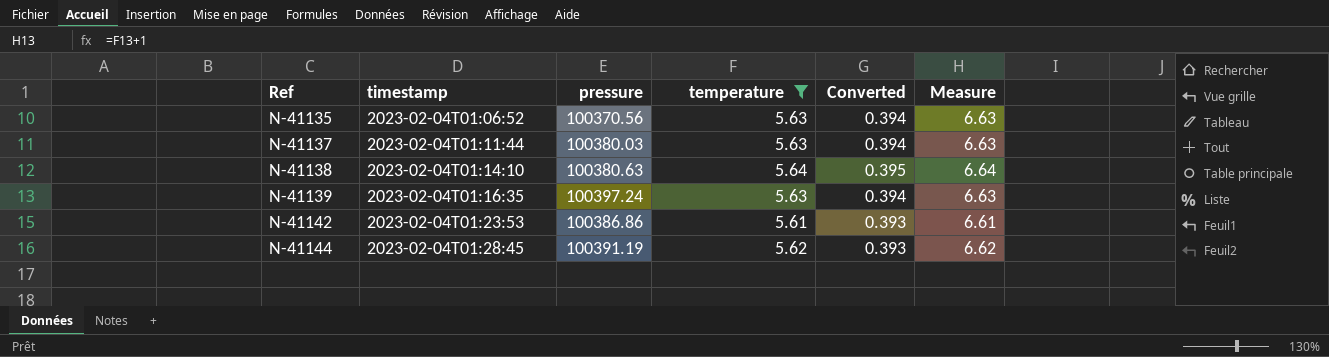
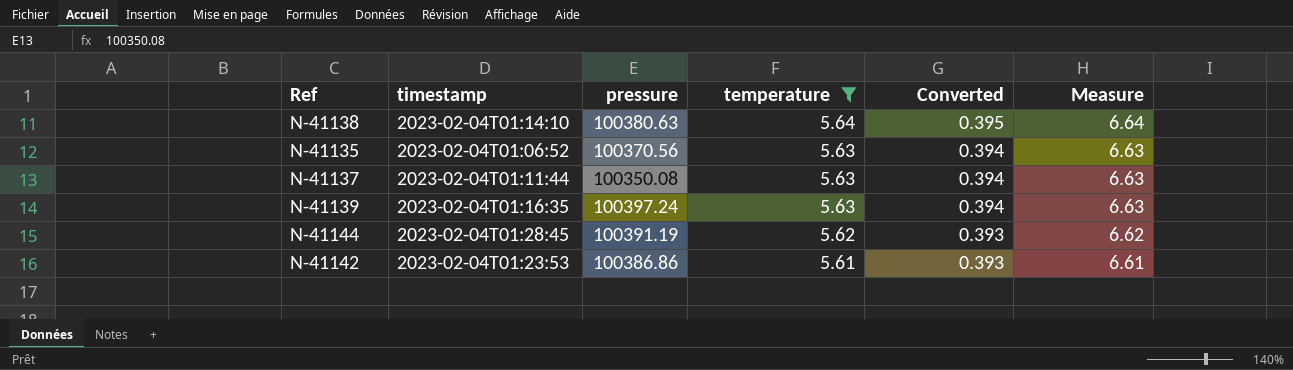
row order: Ref ascending -> temperature descending
N-41137 | pressure: 100380.03 -> 100350.08

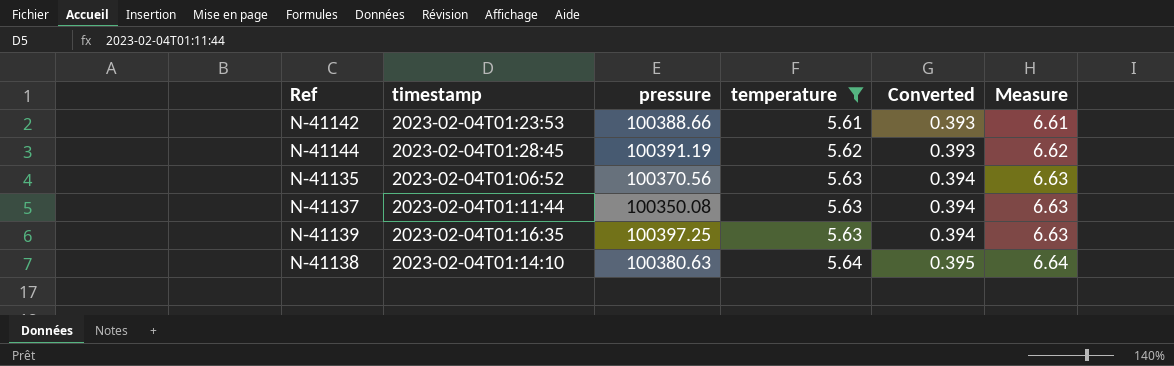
row order: temperature descending -> temperature ascending
N-41142 | pressure: 100386.86 -> 100388.66
N-41139 | pressure: 100397.24 -> 100397.25

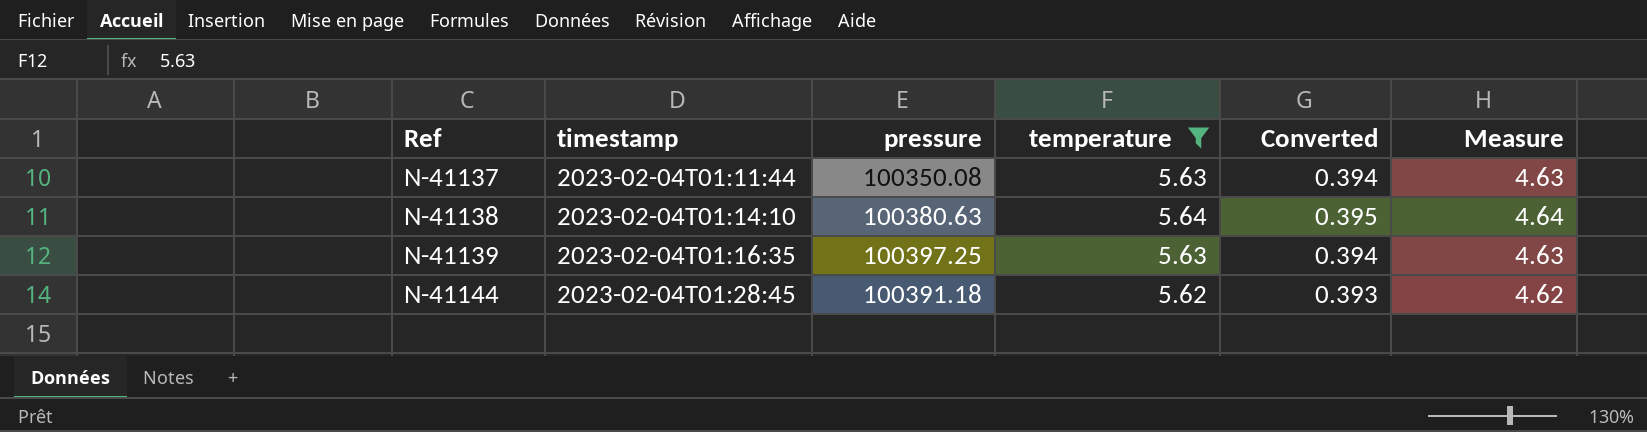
row order: temperature ascending -> Ref ascending
column Measure | formula: [temperature] + 1 -> [temperature] - 1
row N-41142: 2023-02-04T01:23:53 | 100388.66 | 5.61 | 0.393 | 6.61 -> none
row N-41135: 2023-02-04T01:06:52 | 100370.56 | 5.63 | 0.394 | 6.63 -> none
N-41144 | pressure: 100391.19 -> 100391.18

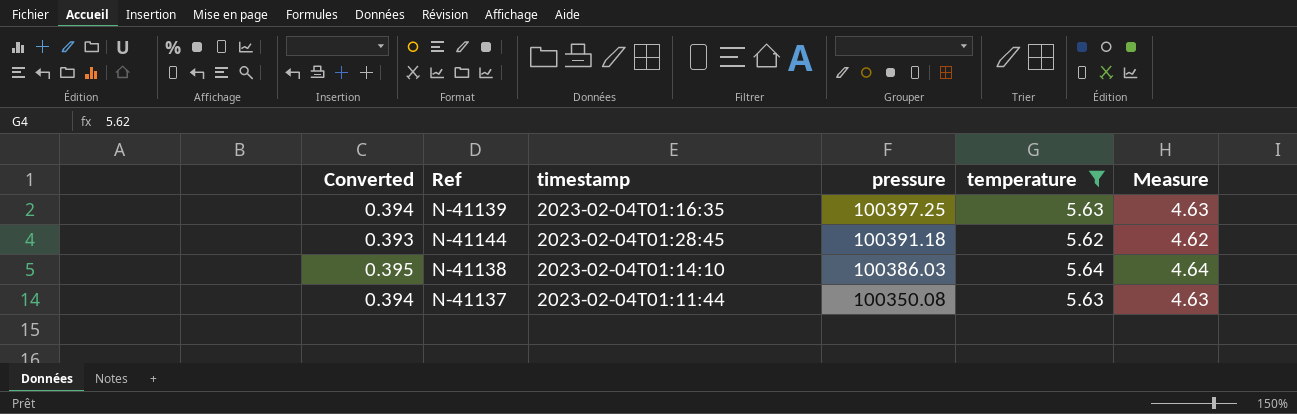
row order: Ref ascending -> pressure descending
column Converted | position: 5 -> 1
N-41138 | pressure: 100380.63 -> 100386.03

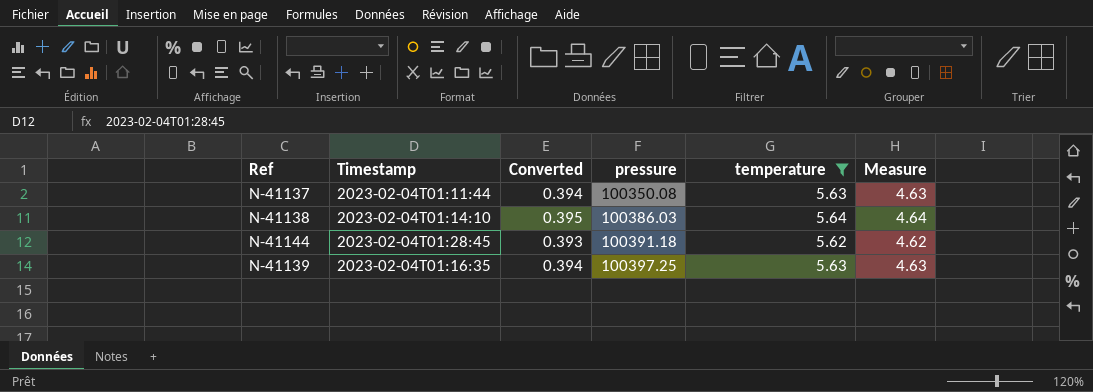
row order: pressure descending -> pressure ascending
column name: timestamp -> Timestamp
column Converted | position: 1 -> 3

